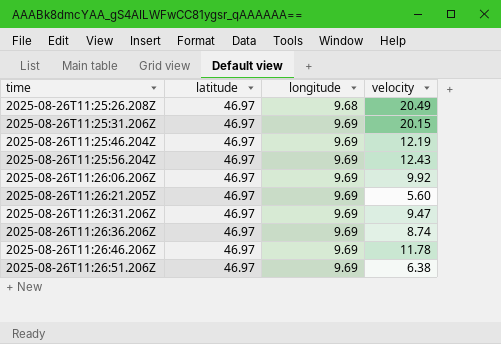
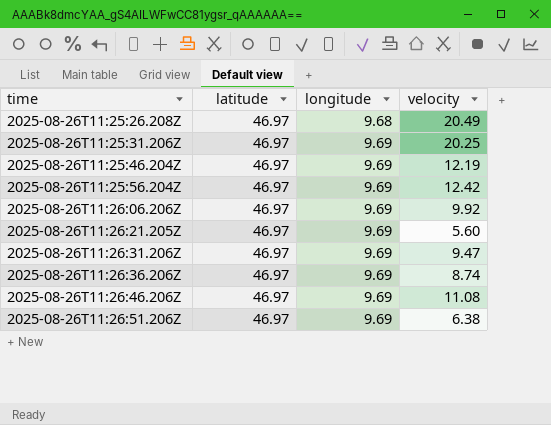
2025-08-26T11:25:31.206Z | velocity: 20.15 -> 20.25
2025-08-26T11:25:56.204Z | velocity: 12.43 -> 12.42
2025-08-26T11:26:46.206Z | velocity: 11.78 -> 11.08

